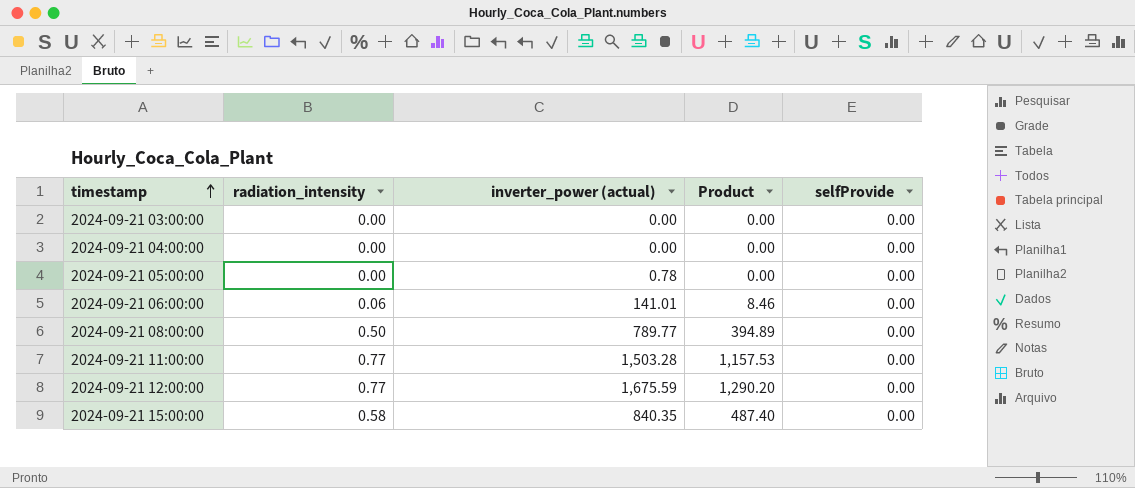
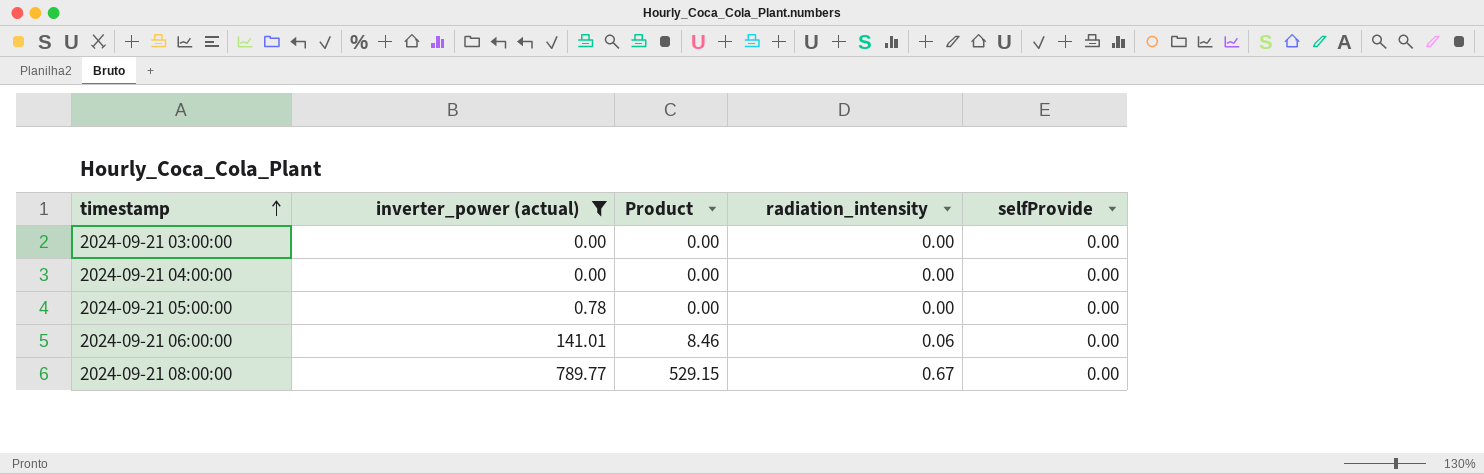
filter: none -> inverter_power (actual) <= 789.77
column radiation_intensity | position: 2 -> 4
2024-09-21 08:00:00 | Product: 394.89 -> 529.15
2024-09-21 08:00:00 | radiation_intensity: 0.50 -> 0.67

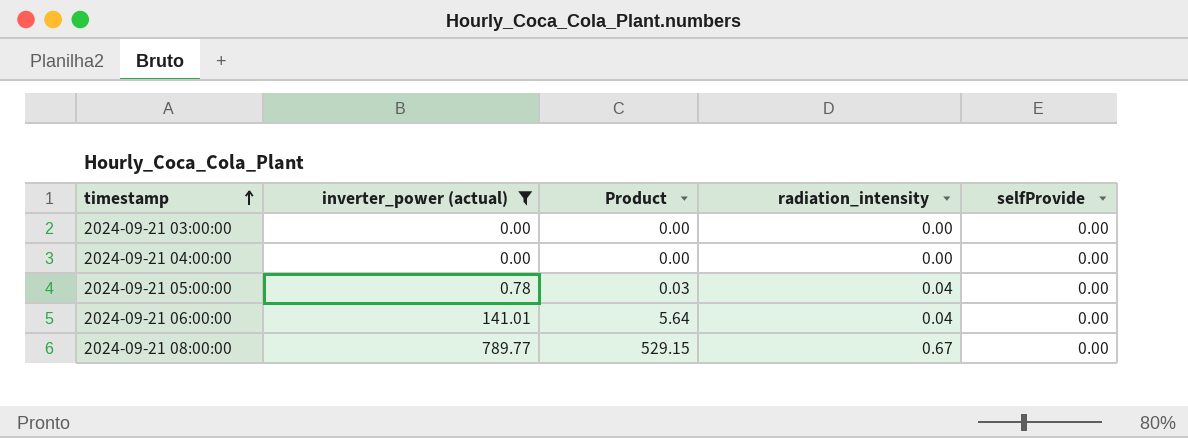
2024-09-21 05:00:00 | Product: 0.00 -> 0.03
2024-09-21 05:00:00 | radiation_intensity: 0.00 -> 0.04
2024-09-21 06:00:00 | Product: 8.46 -> 5.64
2024-09-21 06:00:00 | radiation_intensity: 0.06 -> 0.04

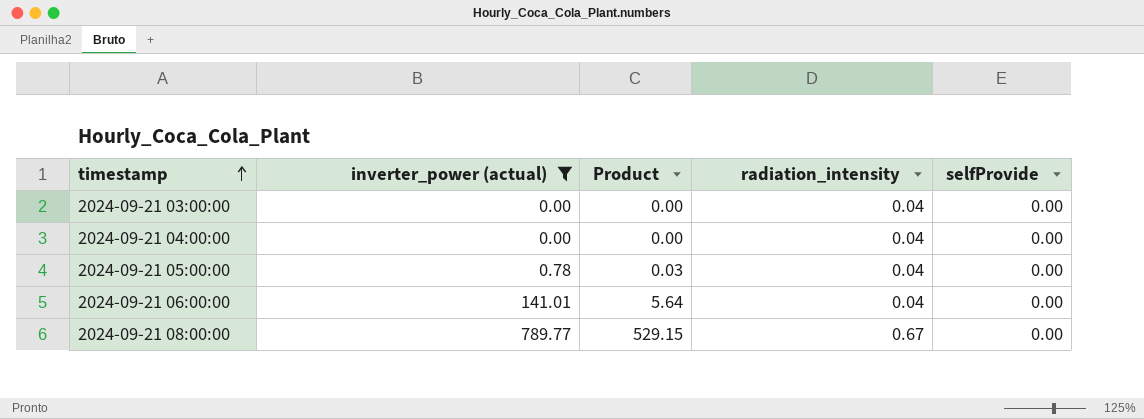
2024-09-21 03:00:00 | radiation_intensity: 0.00 -> 0.04
2024-09-21 04:00:00 | radiation_intensity: 0.00 -> 0.04

